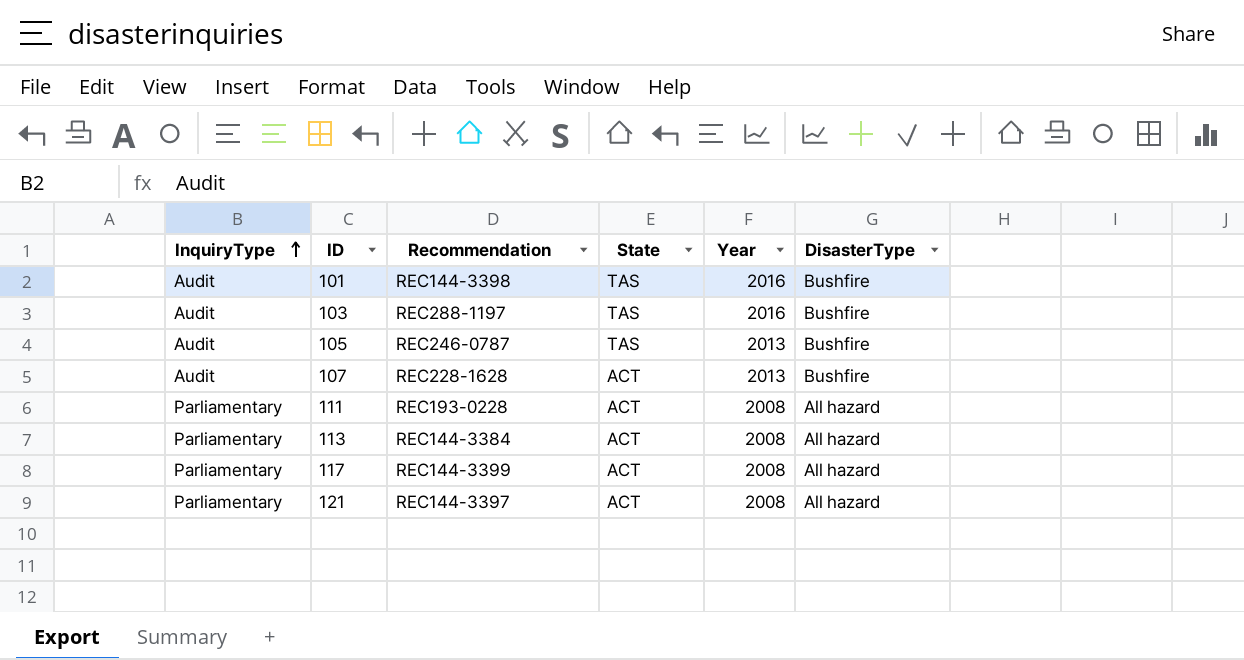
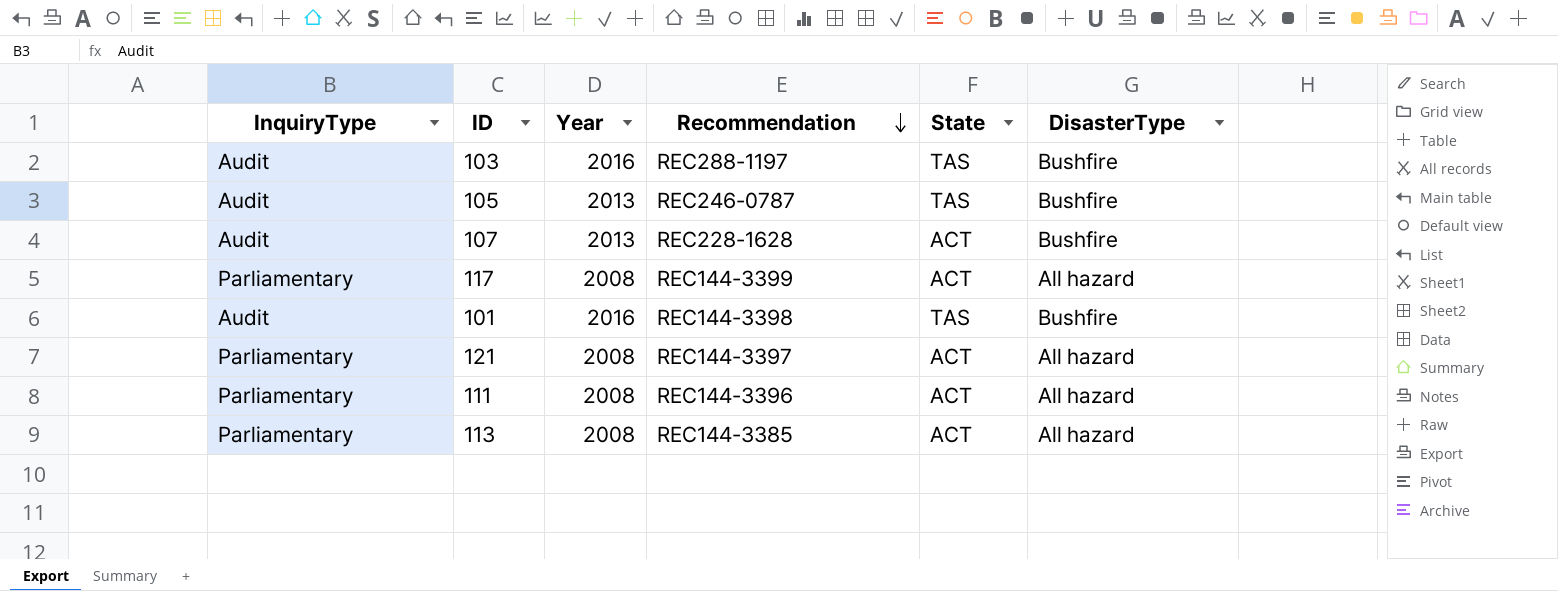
row order: InquiryType ascending -> Recommendation descending
column Year | position: 5 -> 3
111 | Recommendation: REC193-0228 -> REC144-3396
113 | Recommendation: REC144-3384 -> REC144-3385

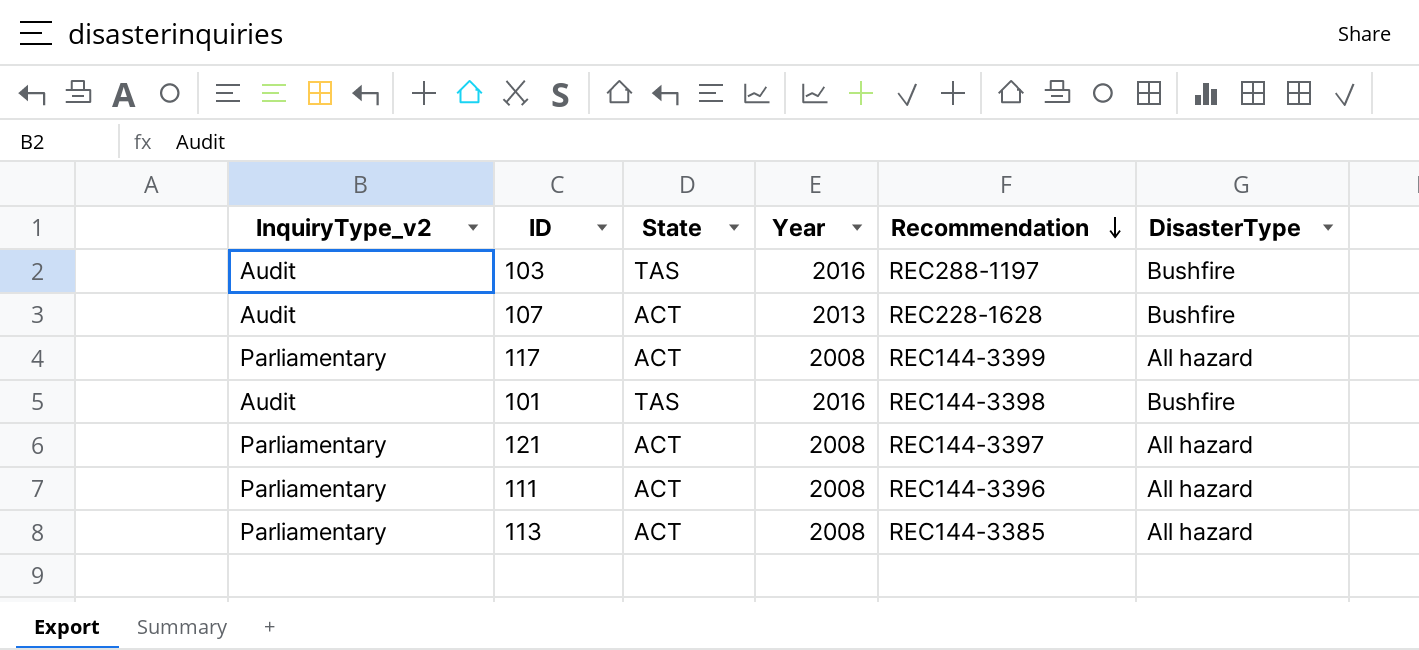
column name: InquiryType -> InquiryType_v2
column State | position: 5 -> 3
row 105: Audit | 2013 | REC246-0787 | TAS | Bushfire -> none

